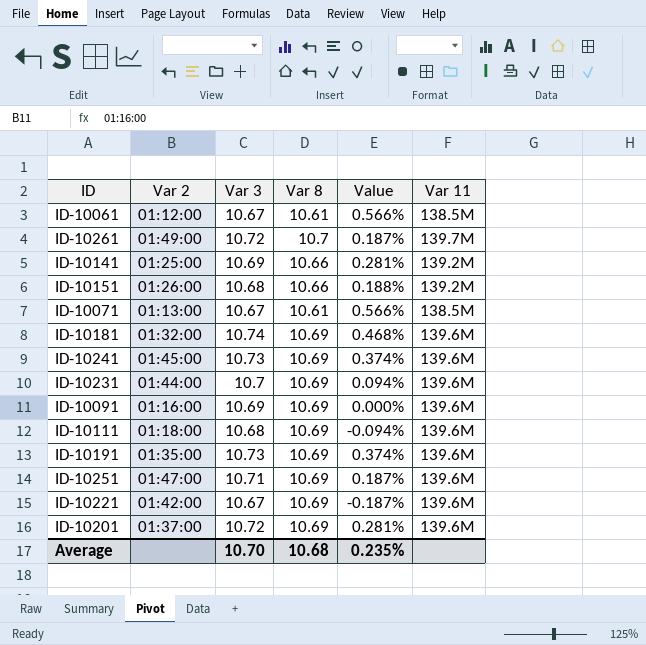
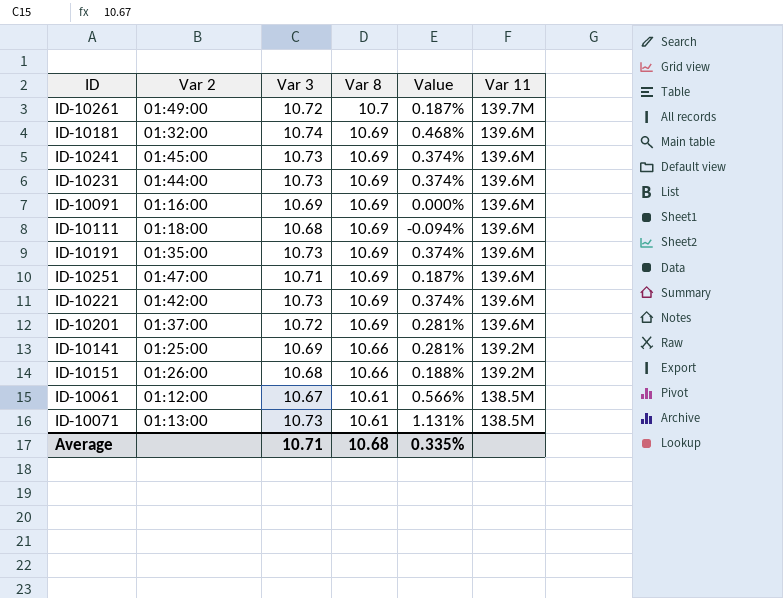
row order: none -> Var 8 descending
ID-10231 | Var 3: 10.7 -> 10.73
ID-10231 | Value: 0.094% -> 0.374%
ID-10221 | Var 3: 10.67 -> 10.73
ID-10221 | Value: -0.187% -> 0.374%
ID-10071 | Var 3: 10.67 -> 10.73
ID-10071 | Value: 0.566% -> 1.131%
Average | Var 3: 10.70 -> 10.71
Average | Value: 0.235% -> 0.335%

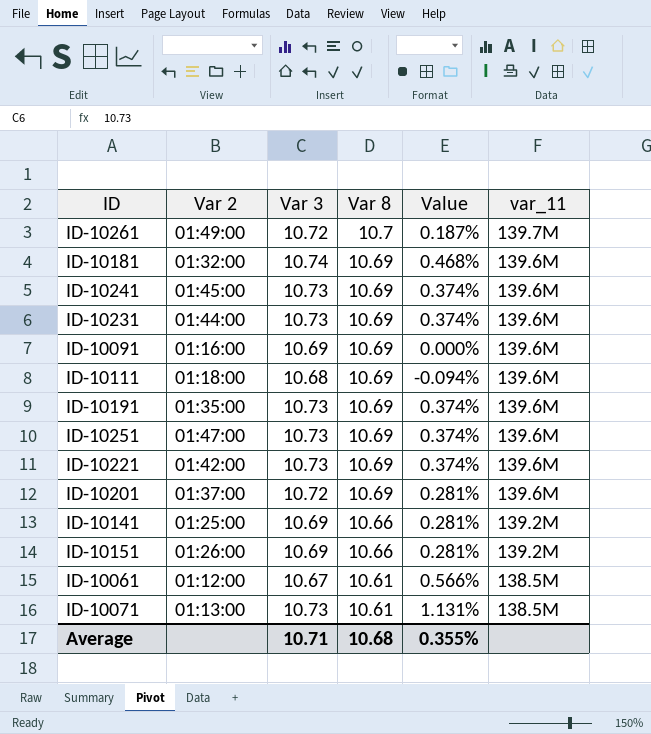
column name: Var 11 -> var_11
ID-10251 | Var 3: 10.71 -> 10.73
ID-10251 | Value: 0.187% -> 0.374%
ID-10151 | Var 3: 10.68 -> 10.69
ID-10151 | Value: 0.188% -> 0.281%
Average | Value: 0.335% -> 0.355%

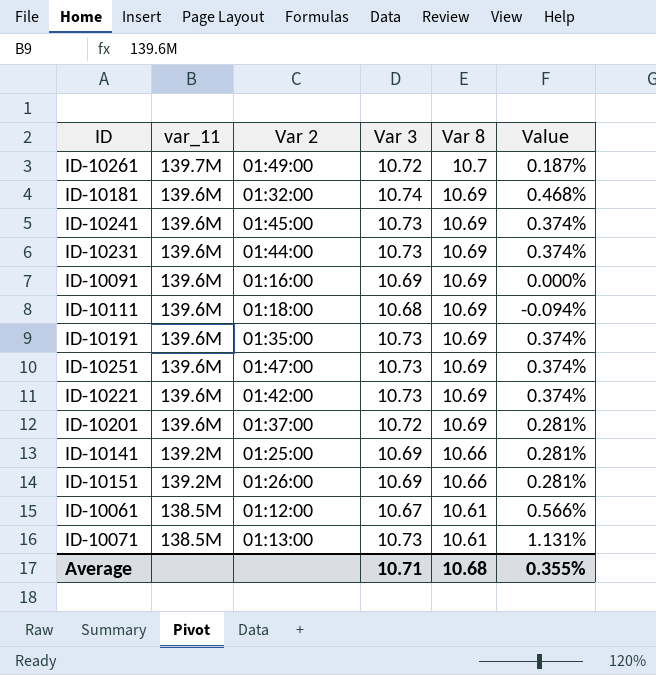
column var_11 | position: 6 -> 2

